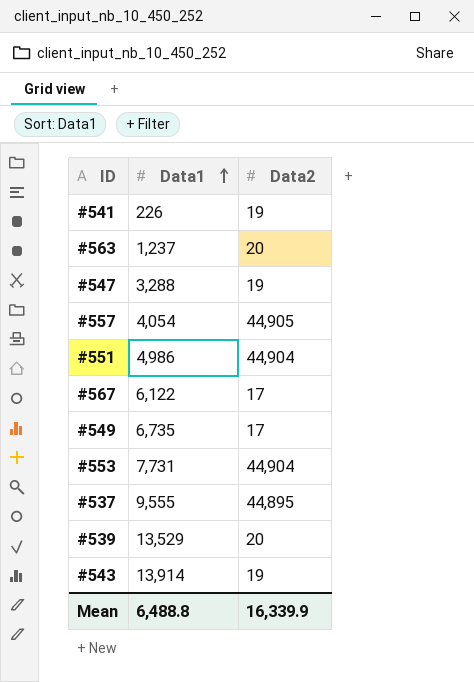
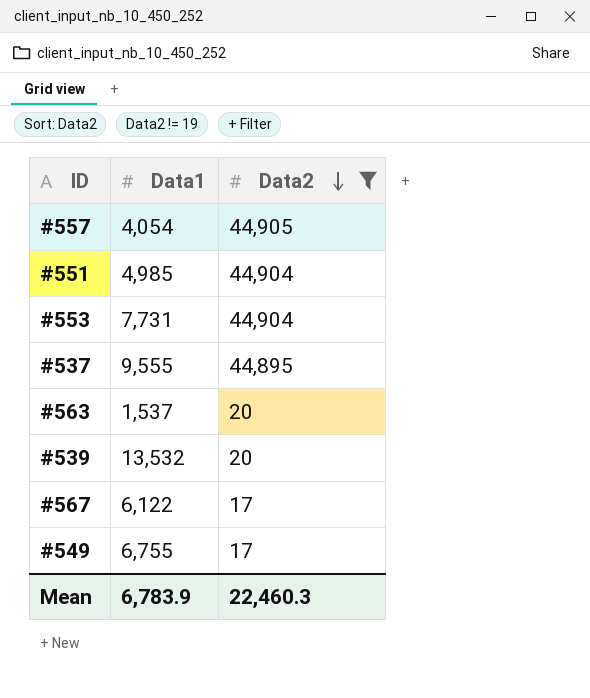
filter: none -> Data2 != 19
row order: Data1 ascending -> Data2 descending
#551 | Data1: 4,986 -> 4,985
#563 | Data1: 1,237 -> 1,537
#539 | Data1: 13,529 -> 13,532
#549 | Data1: 6,735 -> 6,755
Mean | Data1: 6,488.8 -> 6,783.9
Mean | Data2: 16,339.9 -> 22,460.3

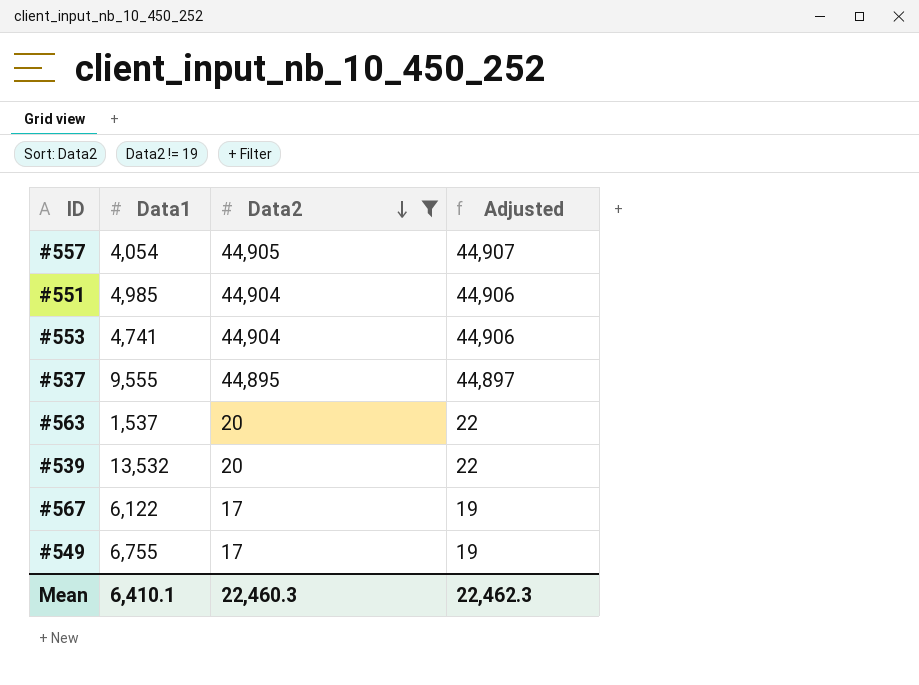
column Adjusted | formula: none -> [Data2] + 2
#553 | Data1: 7,731 -> 4,741
Mean | Data1: 6,783.9 -> 6,410.1

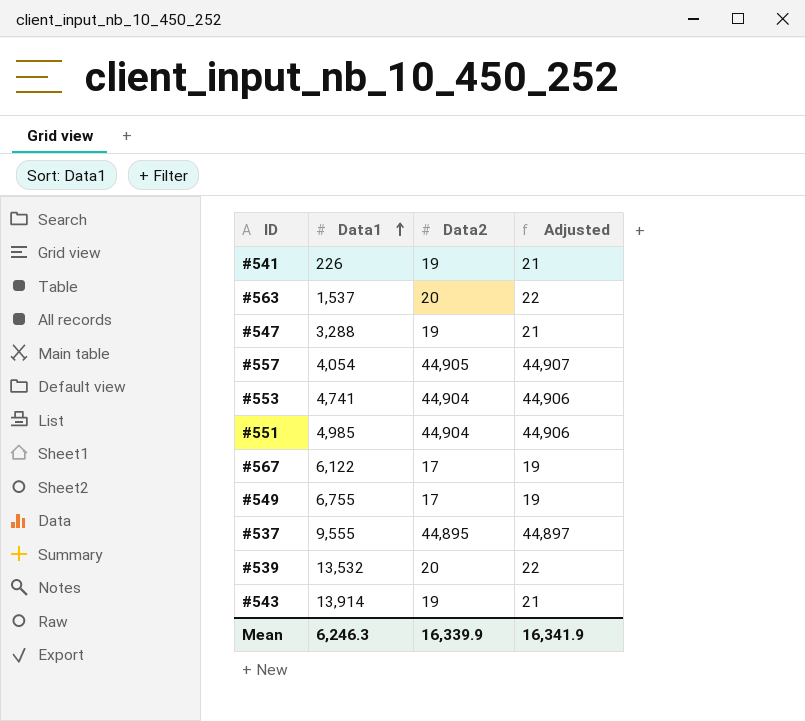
filter: Data2 != 19 -> none
row order: Data2 descending -> Data1 ascending
Mean | Data1: 6,410.1 -> 6,246.3
Mean | Data2: 22,460.3 -> 16,339.9
Mean | Adjusted: 22,462.3 -> 16,341.9

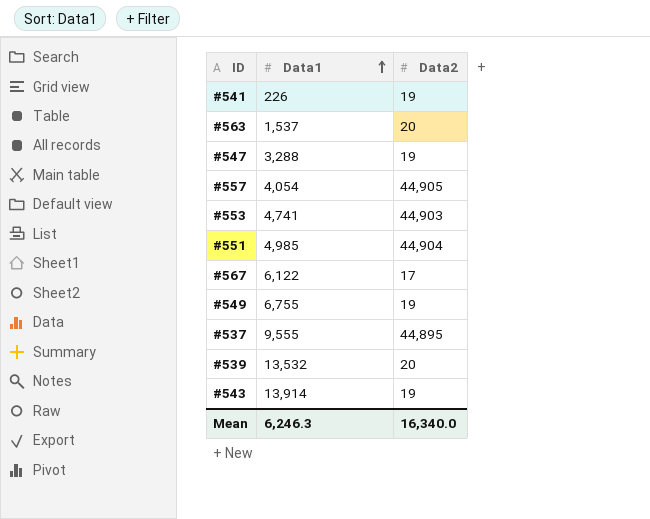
column Adjusted | formula: [Data2] + 2 -> none
#553 | Data2: 44,904 -> 44,903
#549 | Data2: 17 -> 19
Mean | Data2: 16,339.9 -> 16,340.0

